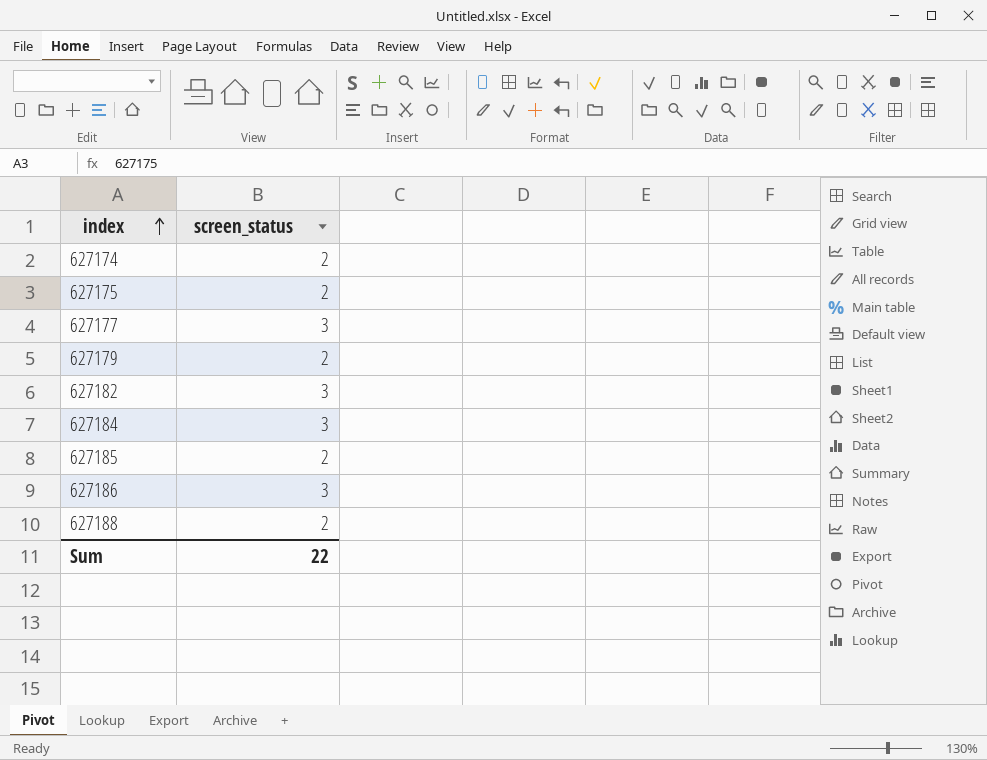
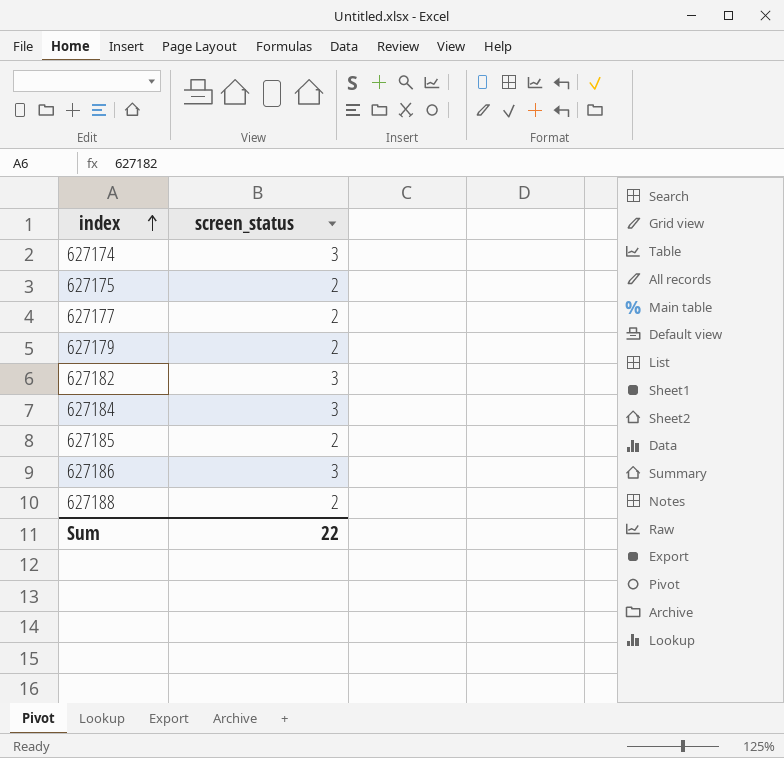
627174 | screen_status: 2 -> 3
627177 | screen_status: 3 -> 2

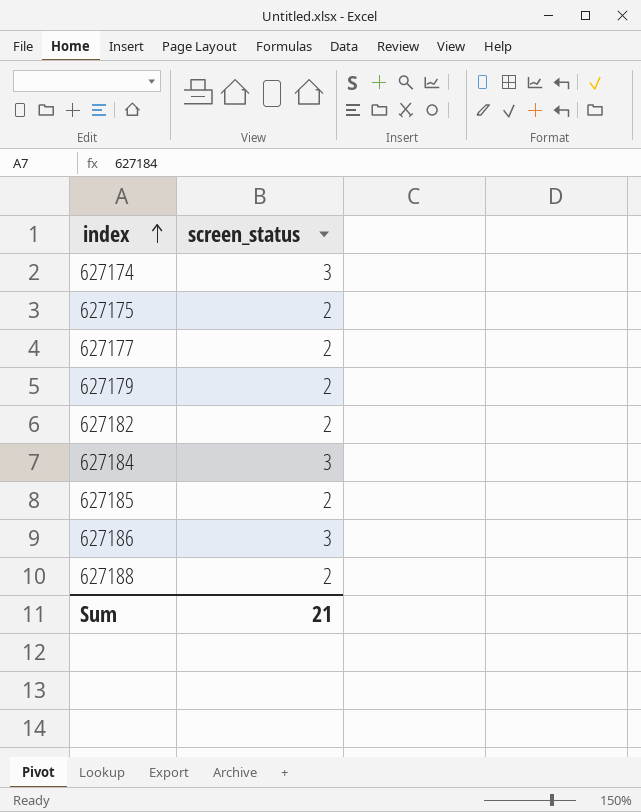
627182 | screen_status: 3 -> 2
Sum | screen_status: 22 -> 21

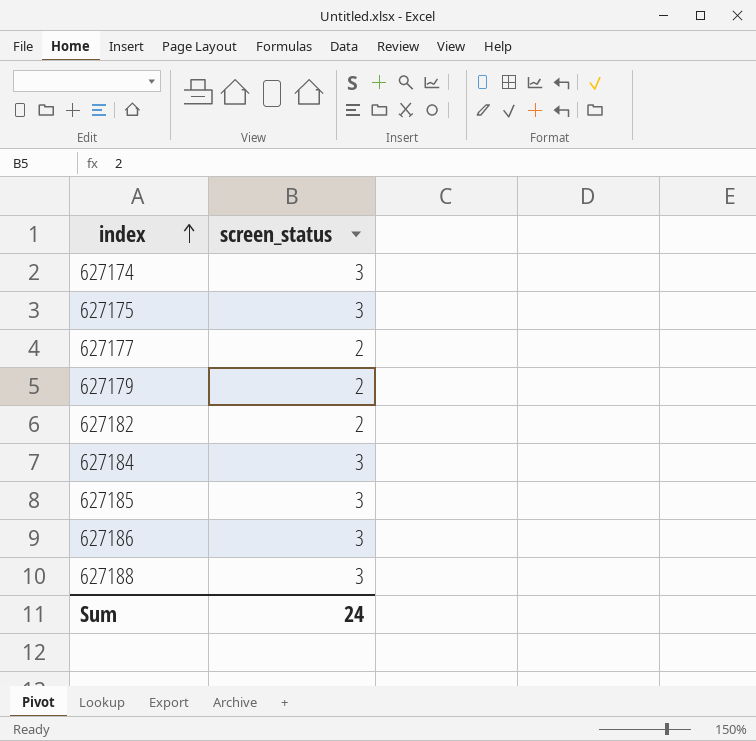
627175 | screen_status: 2 -> 3
627185 | screen_status: 2 -> 3
627188 | screen_status: 2 -> 3
Sum | screen_status: 21 -> 24

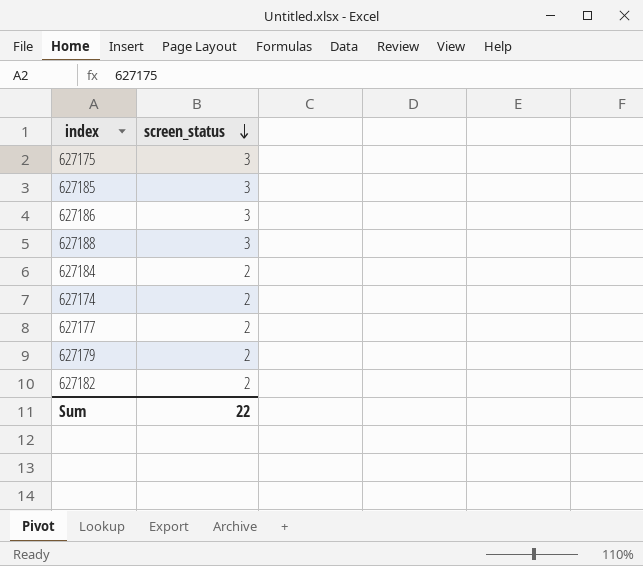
row order: index ascending -> screen_status descending
627184 | screen_status: 3 -> 2
627174 | screen_status: 3 -> 2
Sum | screen_status: 24 -> 22

